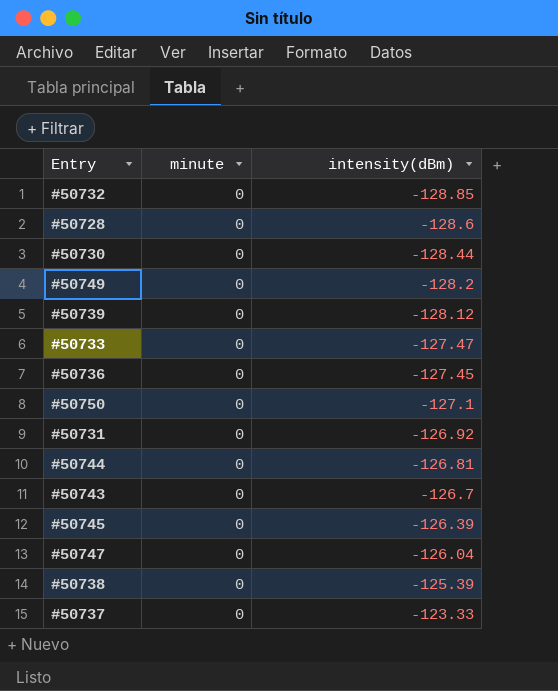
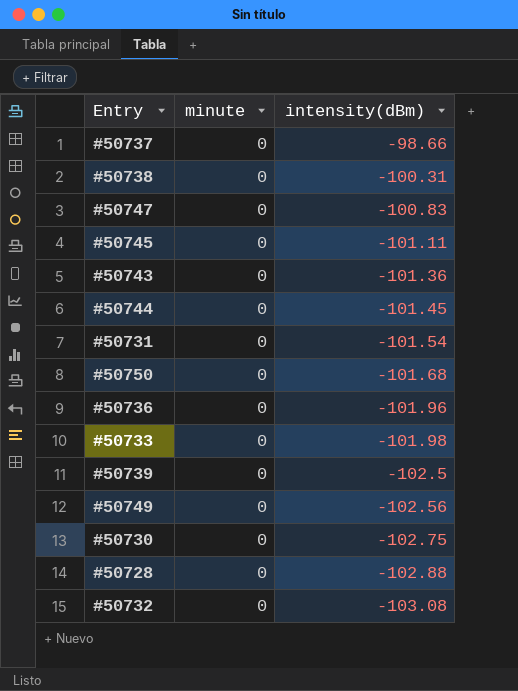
row order: intensity(dBm) ascending -> intensity(dBm) descending
#50737 | intensity(dBm): -123.33 -> -98.66
#50738 | intensity(dBm): -125.39 -> -100.31
#50747 | intensity(dBm): -126.04 -> -100.83
#50745 | intensity(dBm): -126.39 -> -101.11
#50743 | intensity(dBm): -126.7 -> -101.36
#50744 | intensity(dBm): -126.81 -> -101.45
#50731 | intensity(dBm): -126.92 -> -101.54
#50750 | intensity(dBm): -127.1 -> -101.68
#50736 | intensity(dBm): -127.45 -> -101.96
#50733 | intensity(dBm): -127.47 -> -101.98
#50739 | intensity(dBm): -128.12 -> -102.5
#50749 | intensity(dBm): -128.2 -> -102.56
#50730 | intensity(dBm): -128.44 -> -102.75
#50728 | intensity(dBm): -128.6 -> -102.88
#50732 | intensity(dBm): -128.85 -> -103.08

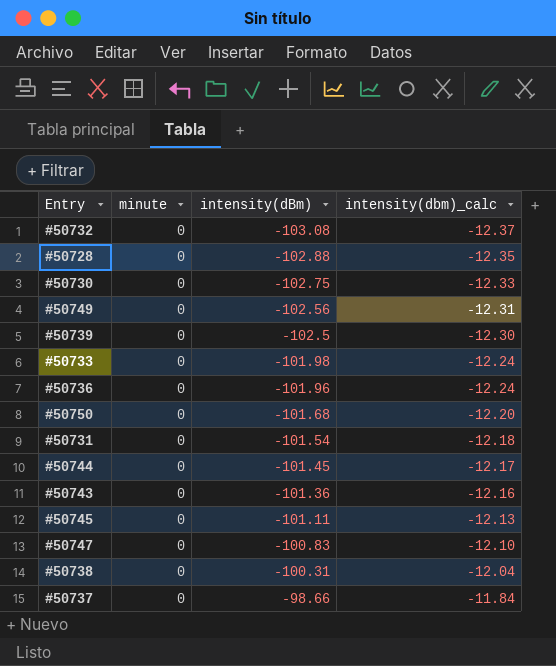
row order: intensity(dBm) descending -> intensity(dBm) ascending
column intensity(dbm)_calc | formula: none -> [intensity(dBm)] * 0.12

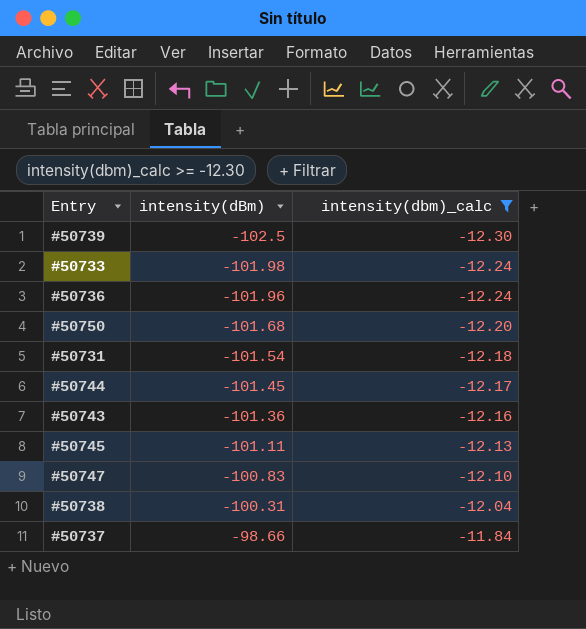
filter: none -> intensity(dbm)_calc >= -12.30
column minute | position: 2 -> none

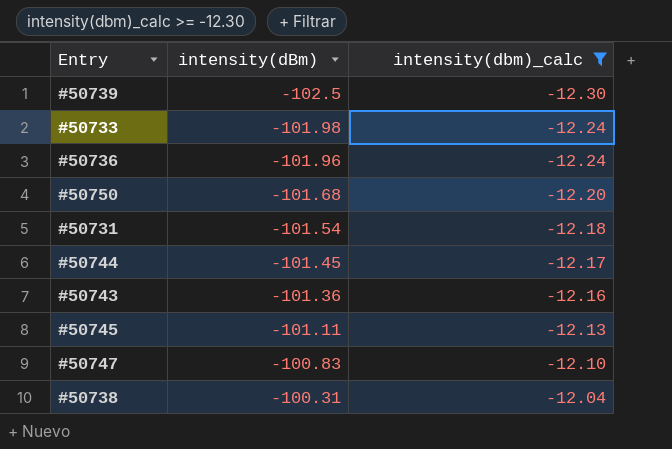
row #50737: -98.66 | -11.84 -> none

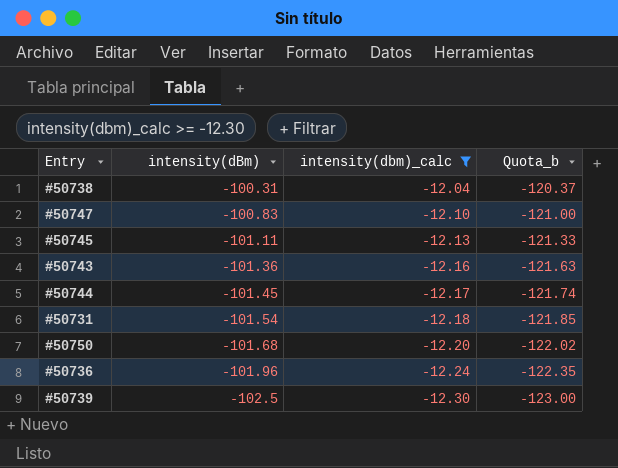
row order: intensity(dBm) ascending -> intensity(dBm) descending
column Quota_b | formula: none -> [intensity(dBm)] * 1.2
row #50733: -101.98 | -12.24 -> none

